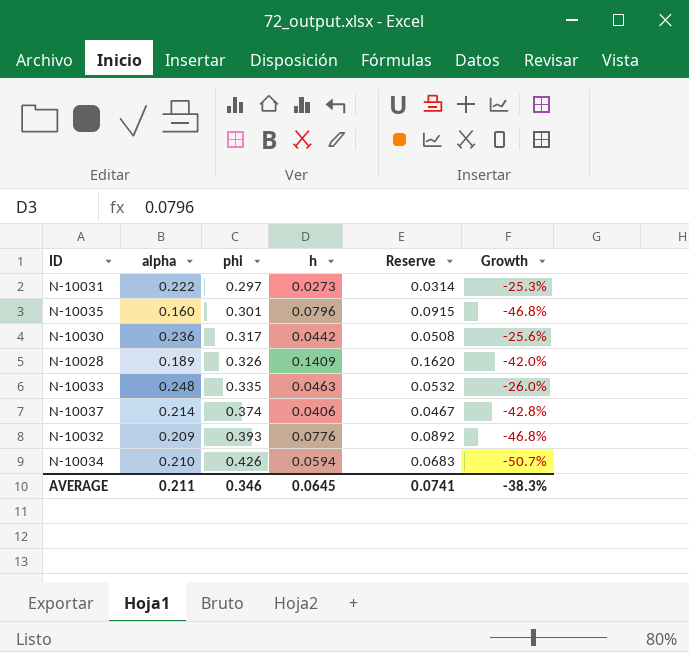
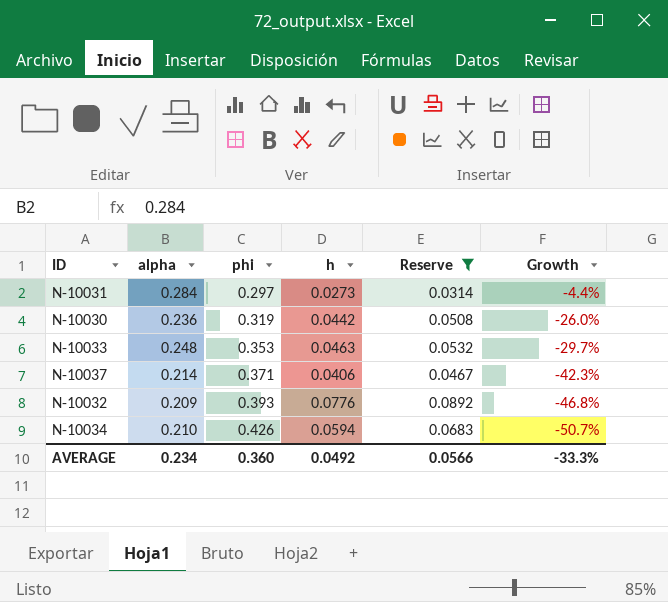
filter: none -> Reserve <= 0.0892
N-10031 | alpha: 0.222 -> 0.284
N-10031 | Growth: -25.3% -> -4.4%
N-10030 | phi: 0.317 -> 0.319
N-10030 | Growth: -25.6% -> -26.0%
N-10033 | phi: 0.335 -> 0.353
N-10033 | Growth: -26.0% -> -29.7%
N-10037 | phi: 0.374 -> 0.371
N-10037 | Growth: -42.8% -> -42.3%
AVERAGE | alpha: 0.211 -> 0.234
AVERAGE | phi: 0.346 -> 0.360
AVERAGE | h: 0.0645 -> 0.0492
AVERAGE | Reserve: 0.0741 -> 0.0566
AVERAGE | Growth: -38.3% -> -33.3%

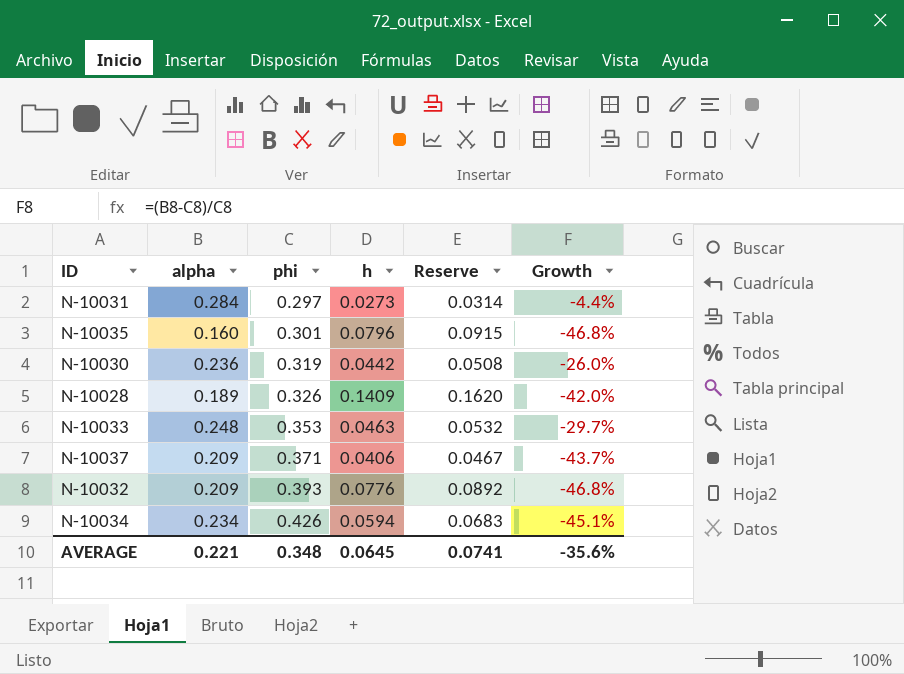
filter: Reserve <= 0.0892 -> none
N-10037 | alpha: 0.214 -> 0.209
N-10037 | Growth: -42.3% -> -43.7%
N-10034 | alpha: 0.210 -> 0.234
N-10034 | Growth: -50.7% -> -45.1%
AVERAGE | alpha: 0.234 -> 0.221
AVERAGE | phi: 0.360 -> 0.348
AVERAGE | h: 0.0492 -> 0.0645
AVERAGE | Reserve: 0.0566 -> 0.0741
AVERAGE | Growth: -33.3% -> -35.6%

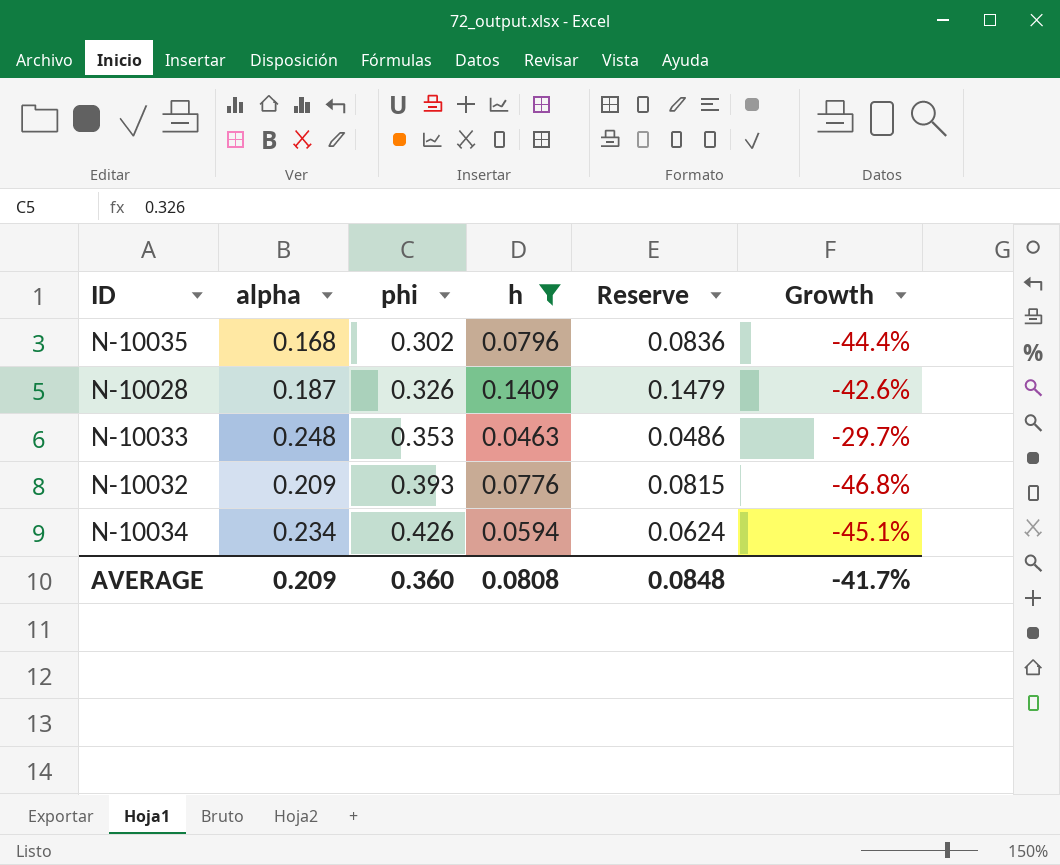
filter: none -> h >= 0.0463
column Reserve | formula: [h] * 1.15 -> [h] * 1.05
N-10035 | alpha: 0.160 -> 0.168
N-10035 | phi: 0.301 -> 0.302
N-10035 | Growth: -46.8% -> -44.4%
N-10028 | alpha: 0.189 -> 0.187
N-10028 | Growth: -42.0% -> -42.6%
AVERAGE | alpha: 0.221 -> 0.209
AVERAGE | phi: 0.348 -> 0.360
AVERAGE | h: 0.0645 -> 0.0808
AVERAGE | Reserve: 0.0741 -> 0.0848
AVERAGE | Growth: -35.6% -> -41.7%

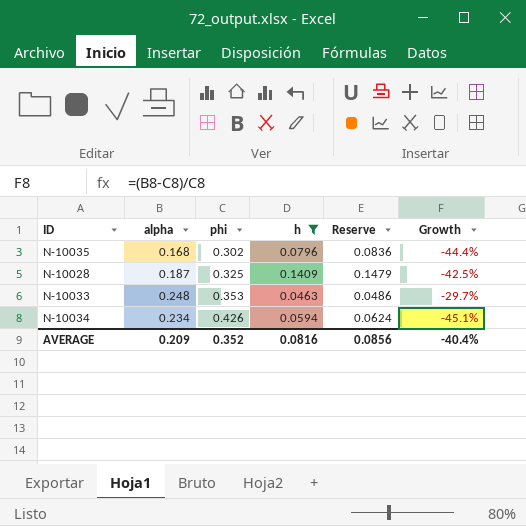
row N-10032: 0.209 | 0.393 | 0.0776 | 0.0815 | -46.8% -> none
N-10028 | phi: 0.326 -> 0.325
N-10028 | Growth: -42.6% -> -42.5%
AVERAGE | phi: 0.360 -> 0.352
AVERAGE | h: 0.0808 -> 0.0816
AVERAGE | Reserve: 0.0848 -> 0.0856
AVERAGE | Growth: -41.7% -> -40.4%

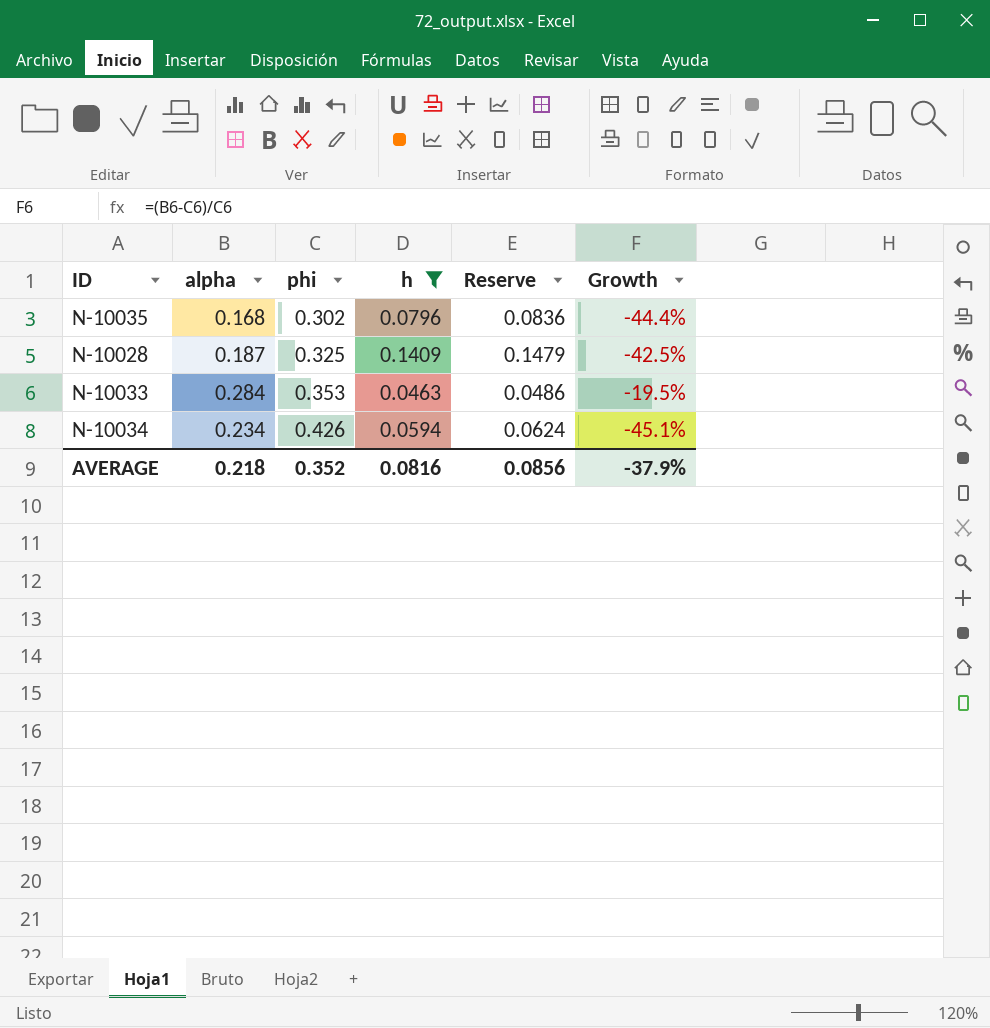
N-10033 | alpha: 0.248 -> 0.284
N-10033 | Growth: -29.7% -> -19.5%
AVERAGE | alpha: 0.209 -> 0.218
AVERAGE | Growth: -40.4% -> -37.9%

